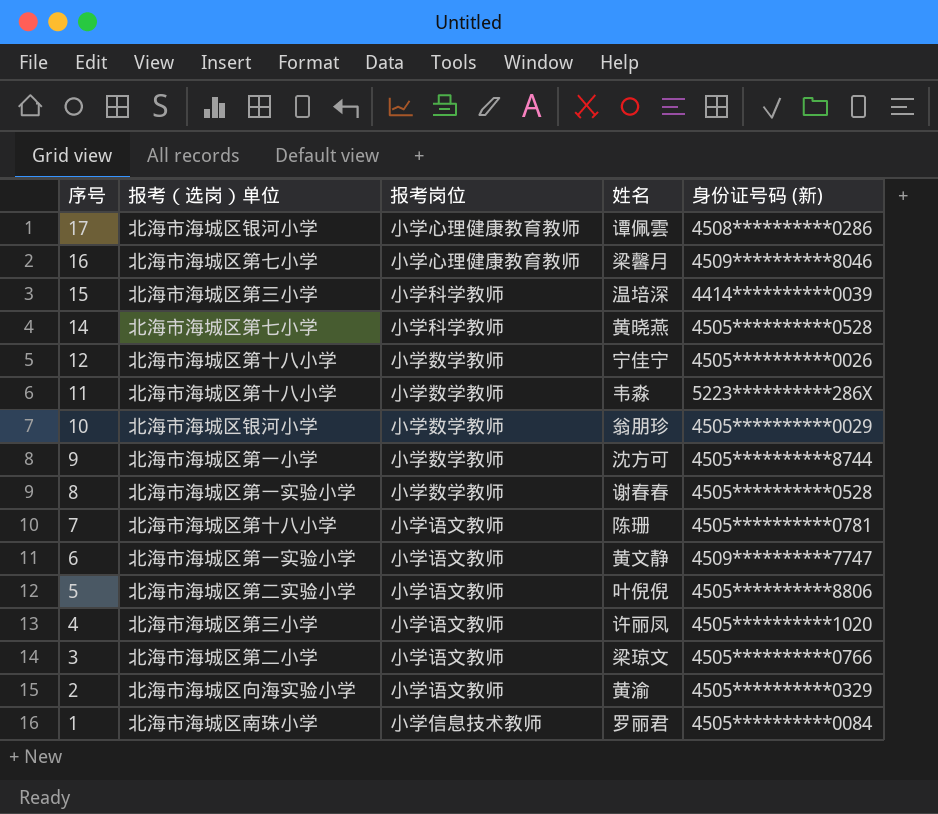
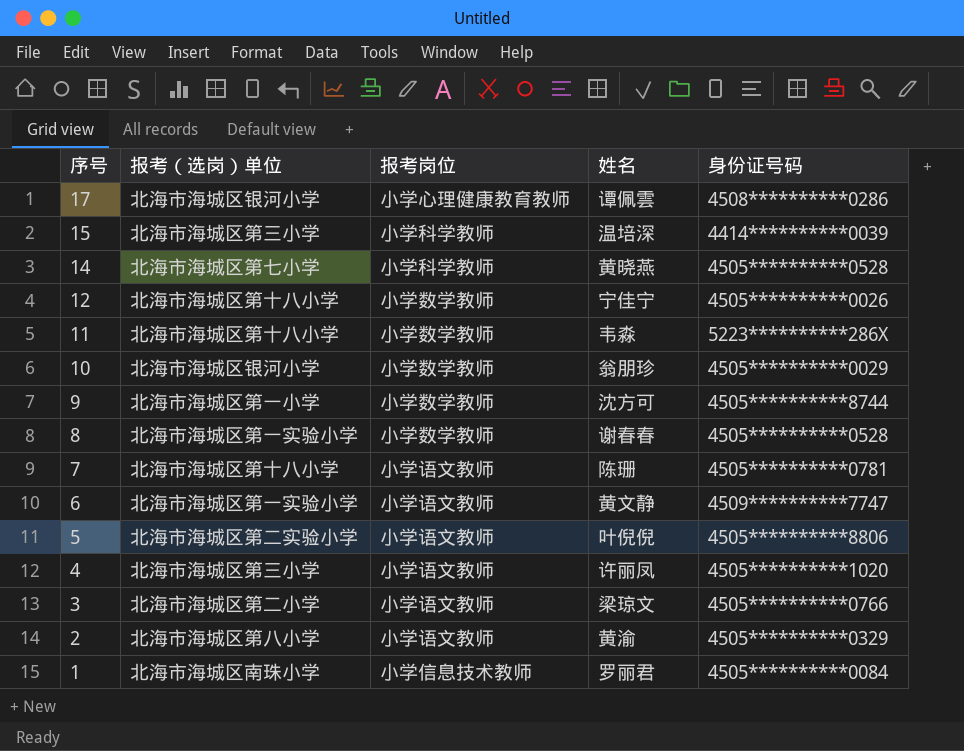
column name: 身份证号码 (新) -> 身份证号码
row 16: 北海市海城区第七小学 | 小学心理健康教育教师 | 梁馨月 | 4509**********8046 -> none
2 | 报考（选岗）单位: 北海市海城区向海实验小学 -> 北海市海城区第八小学

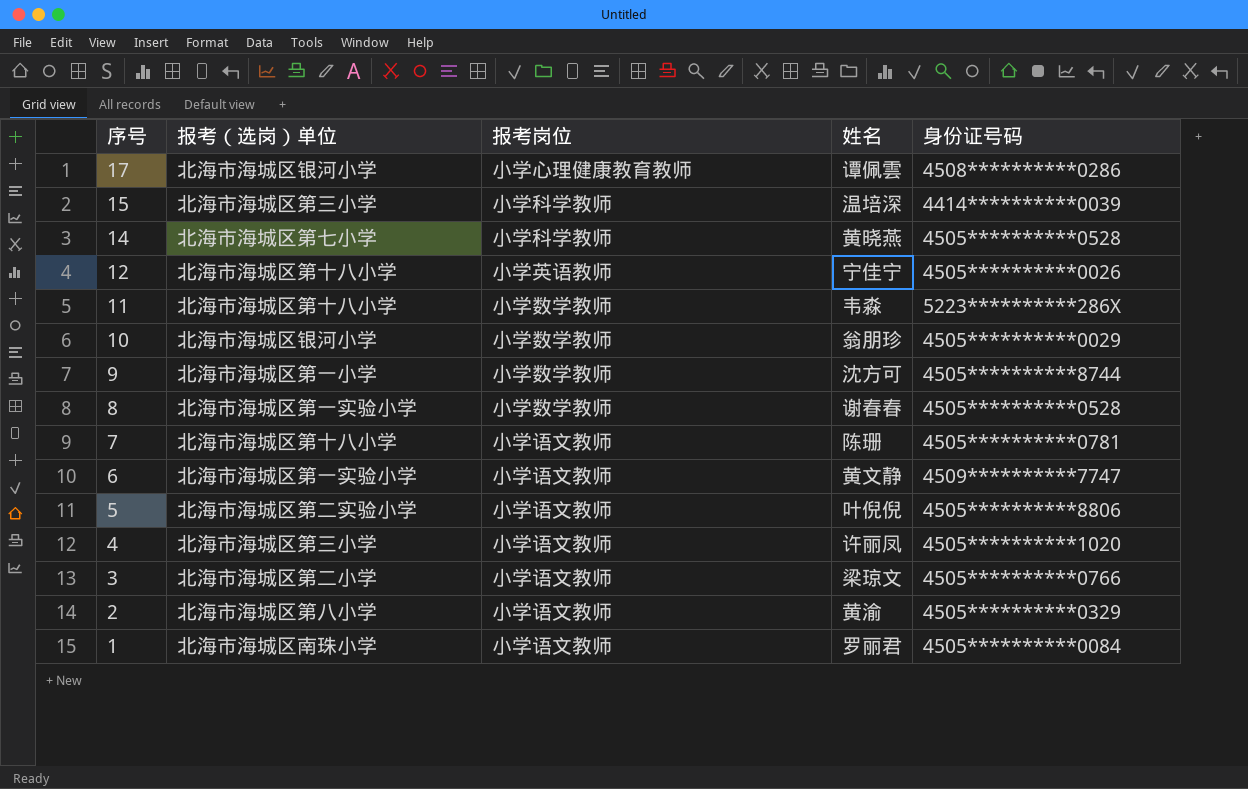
12 | 报考岗位: 小学数学教师 -> 小学英语教师
1 | 报考岗位: 小学信息技术教师 -> 小学语文教师

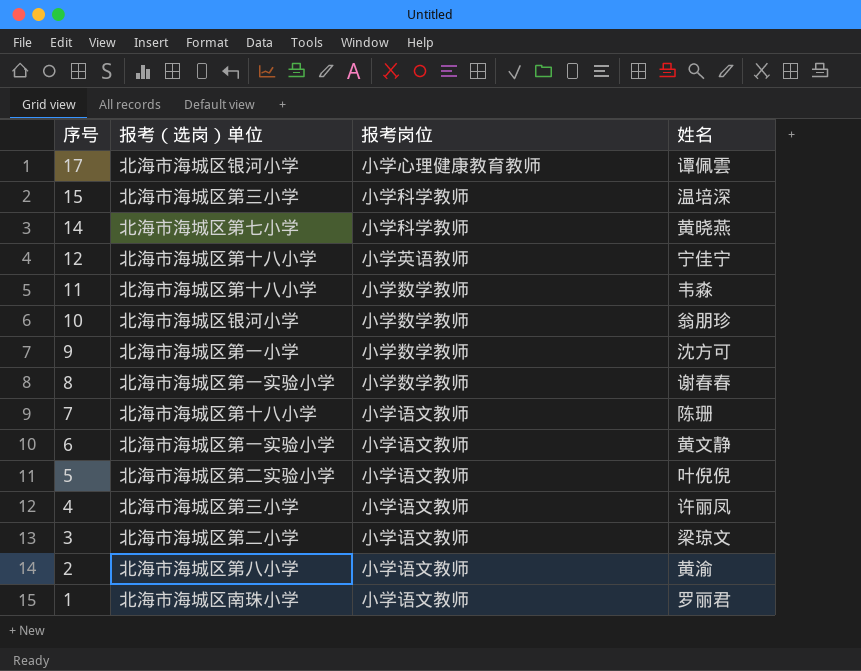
column 身份证号码 | position: 5 -> none

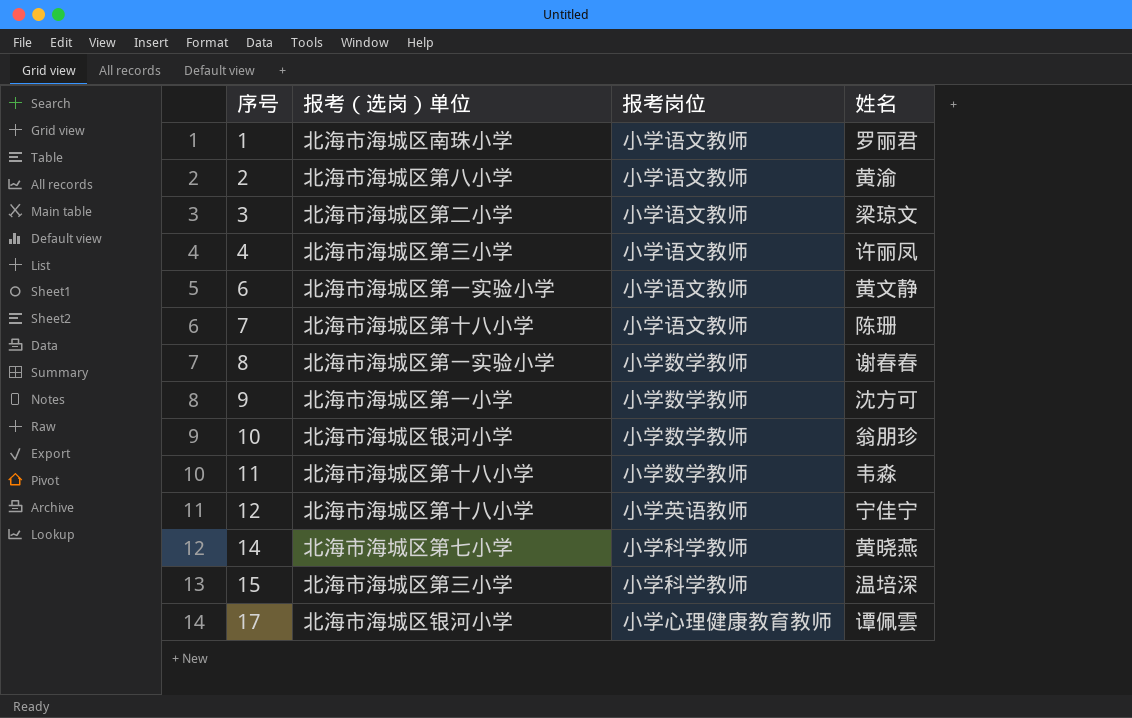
row order: 序号 descending -> 序号 ascending
row 5: 北海市海城区第二实验小学 | 小学语文教师 | 叶倪倪 -> none

